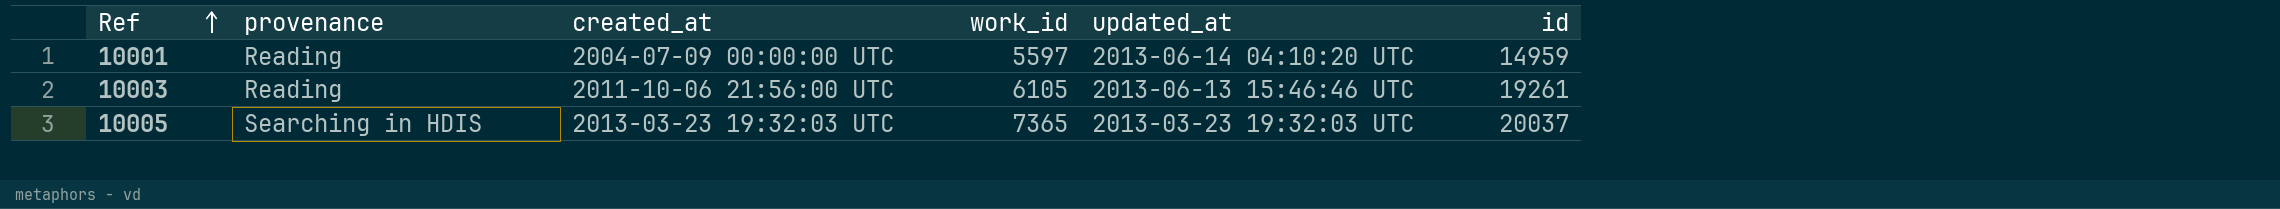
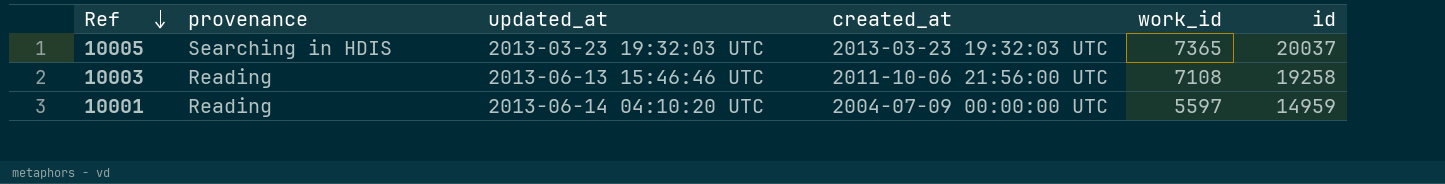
row order: Ref ascending -> Ref descending
column updated_at | position: 5 -> 3
10003 | work_id: 6105 -> 7108
10003 | id: 19261 -> 19258

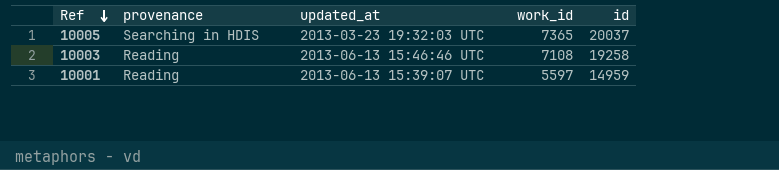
column created_at | position: 4 -> none
10001 | updated_at: 2013-06-14 04:10:20 UTC -> 2013-06-13 15:39:07 UTC

